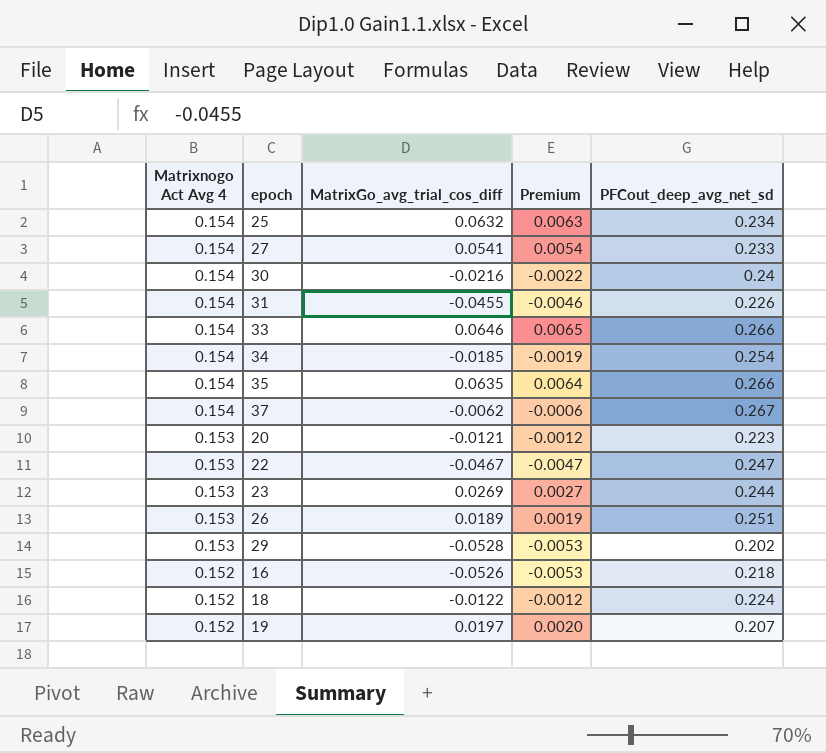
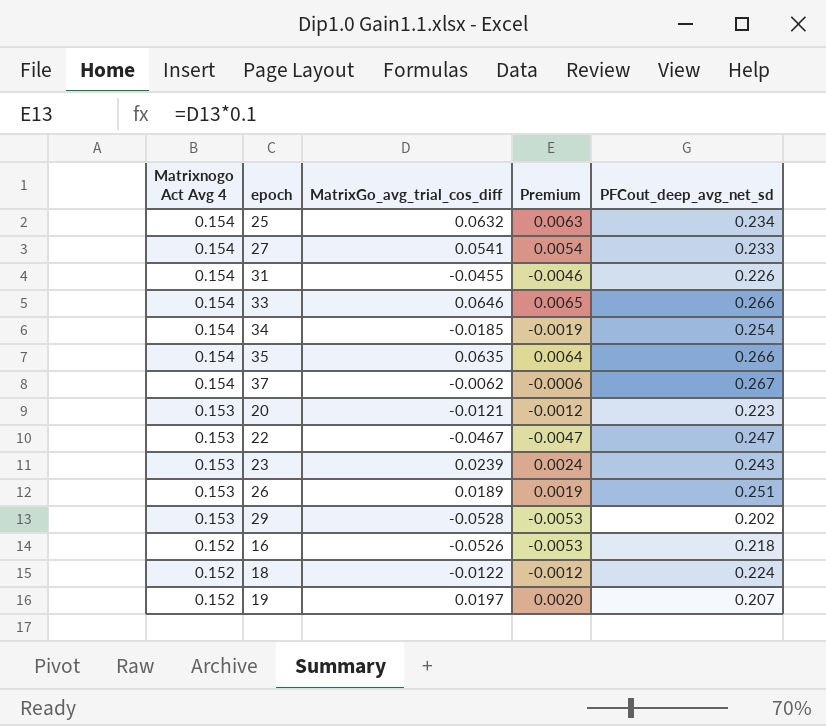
row 30: 0.154 | -0.0216 | -0.0022 | 0.24 -> none
23 | MatrixGo_avg_trial_cos_diff: 0.0269 -> 0.0239
23 | Premium: 0.0027 -> 0.0024
23 | PFCout_deep_avg_net_sd: 0.244 -> 0.243

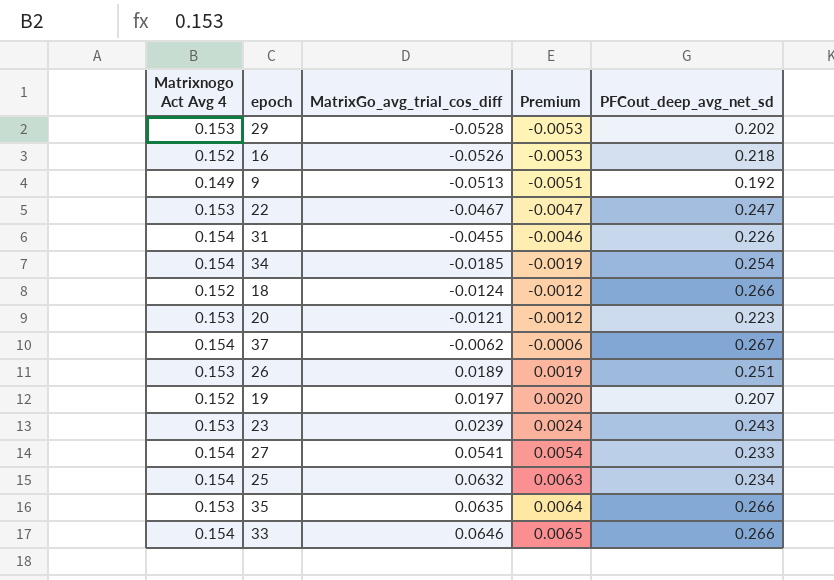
row order: Matrixnogo Act Avg 4 descending -> MatrixGo_avg_trial_cos_diff ascending
row 9: none -> 0.149 | -0.0513 | -0.0051 | 0.192
18 | MatrixGo_avg_trial_cos_diff: -0.0122 -> -0.0124
18 | PFCout_deep_avg_net_sd: 0.224 -> 0.266
35 | Matrixnogo Act Avg 4: 0.154 -> 0.153

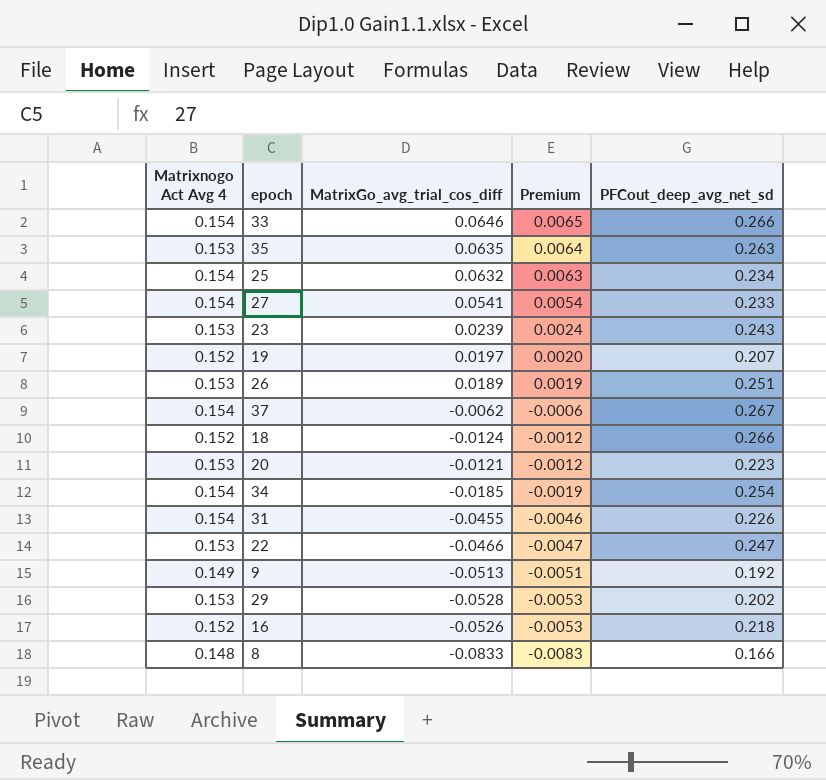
row order: MatrixGo_avg_trial_cos_diff ascending -> Premium descending
35 | PFCout_deep_avg_net_sd: 0.266 -> 0.263
22 | MatrixGo_avg_trial_cos_diff: -0.0467 -> -0.0466
row 8: none -> 0.148 | -0.0833 | -0.0083 | 0.166

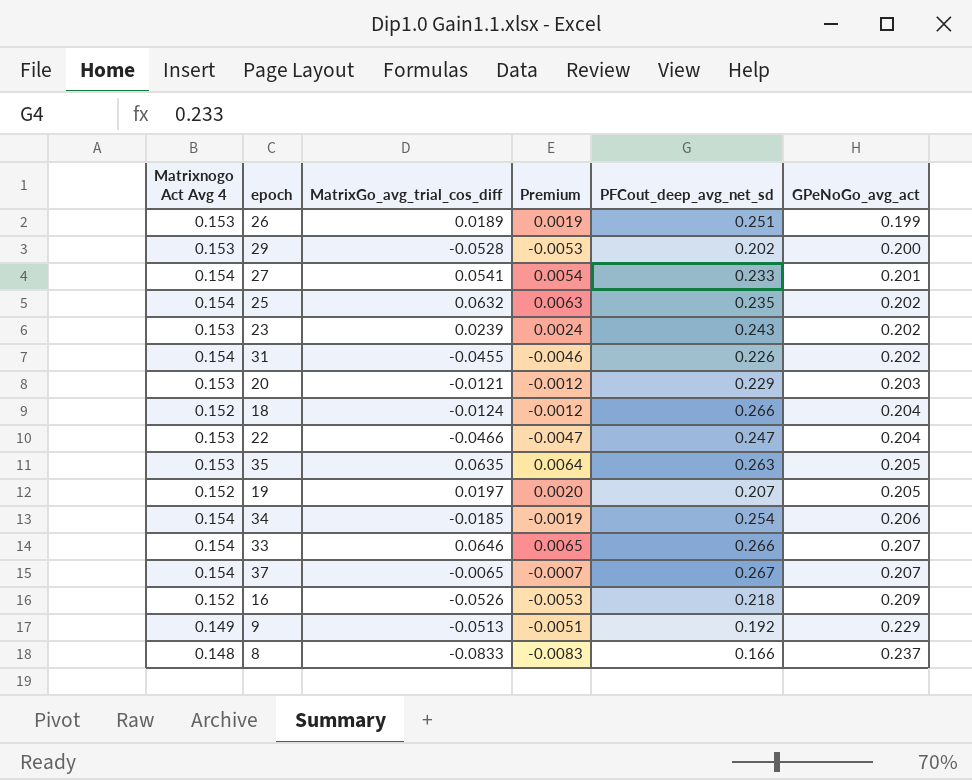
row order: Premium descending -> GPeNoGo_avg_act ascending
column GPeNoGo_avg_act | position: none -> 6
25 | PFCout_deep_avg_net_sd: 0.234 -> 0.235
20 | PFCout_deep_avg_net_sd: 0.223 -> 0.229
37 | MatrixGo_avg_trial_cos_diff: -0.0062 -> -0.0065
37 | Premium: -0.0006 -> -0.0007

